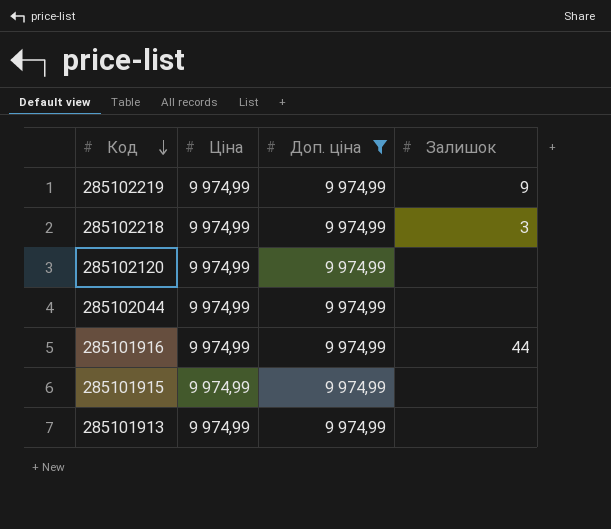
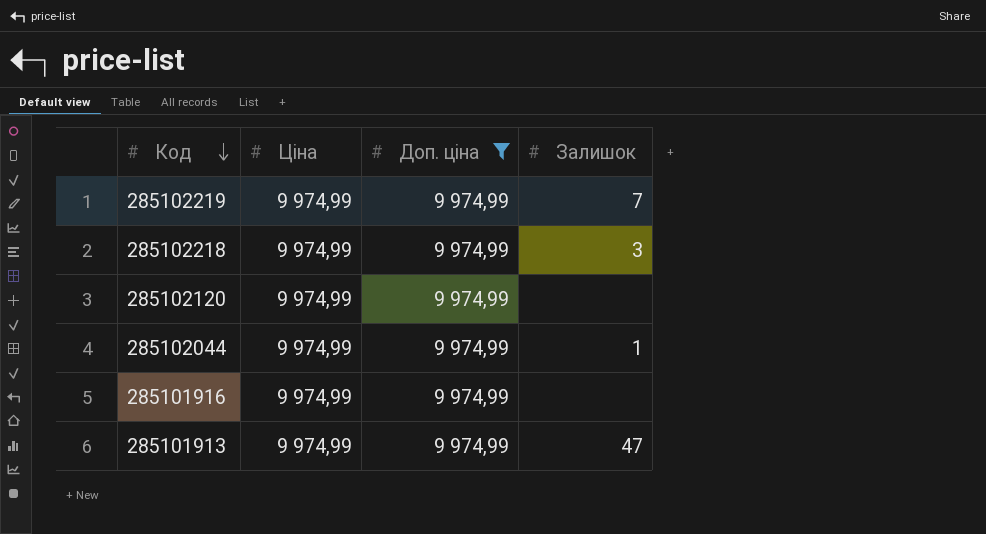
row 285101915: 9 974,99 | 9 974,99 | none -> none
285102219 | Залишок: 9 -> 7
285102044 | Залишок: none -> 1
285101916 | Залишок: 44 -> none
285101913 | Залишок: none -> 47

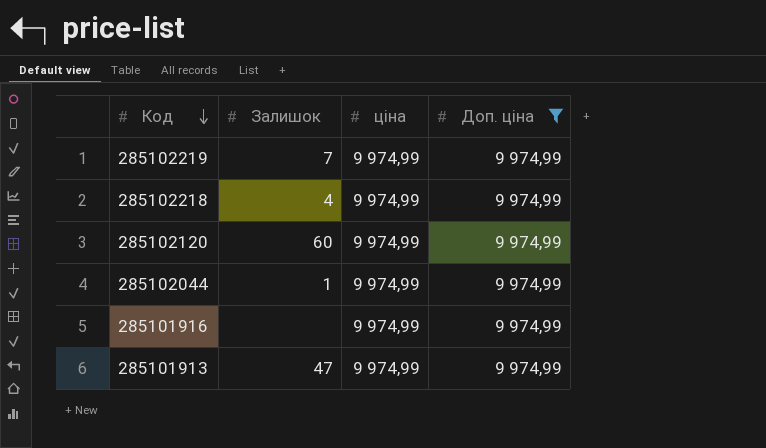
column Залишок | position: 4 -> 2
column name: Ціна -> ціна
285102218 | Залишок: 3 -> 4
285102120 | Залишок: none -> 60

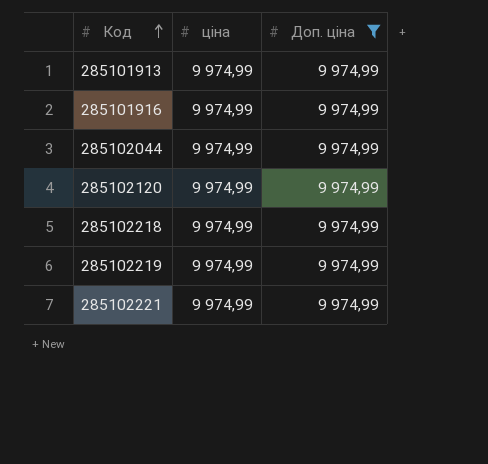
row order: Код descending -> Код ascending
column Залишок | position: 2 -> none
row 285102221: none -> 9 974,99 | 9 974,99

